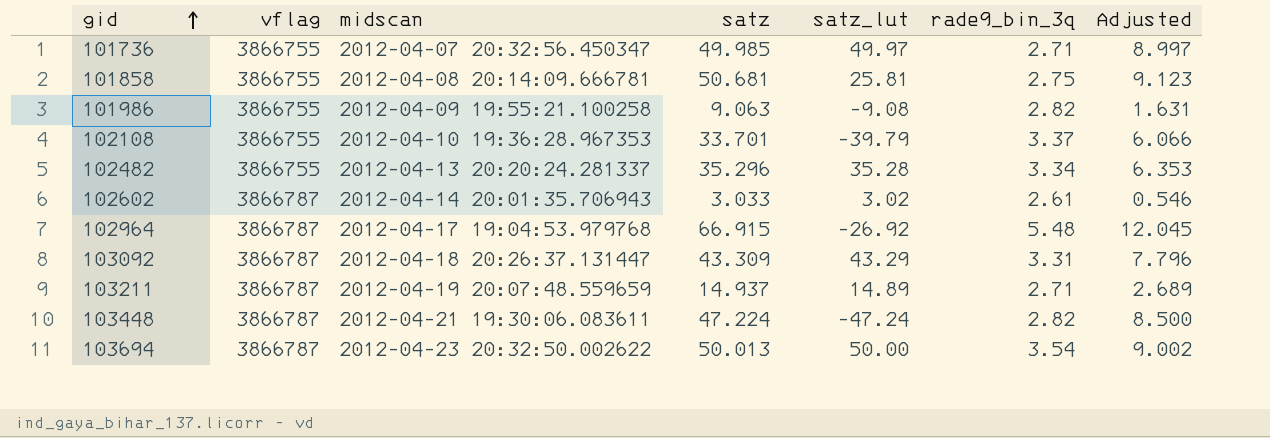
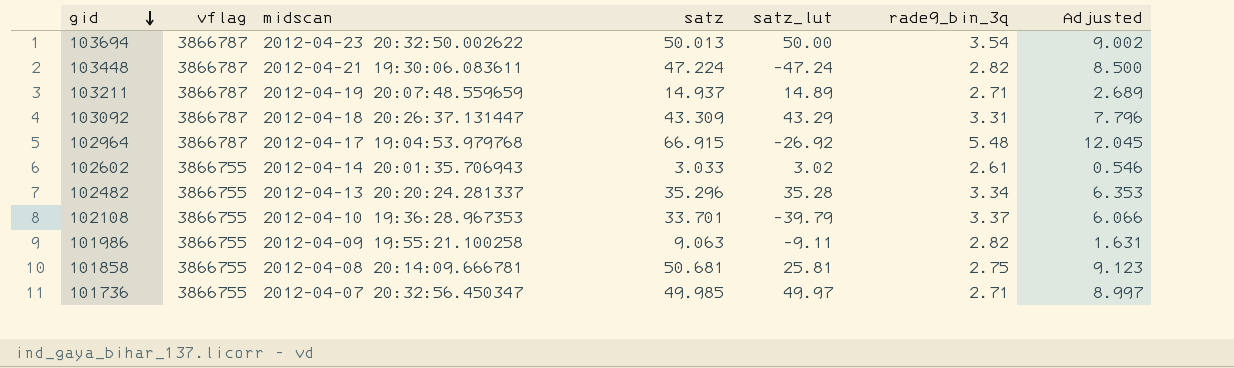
row order: gid ascending -> gid descending
102602 | vflag: 3866787 -> 3866755
101986 | satz_lut: -9.08 -> -9.11

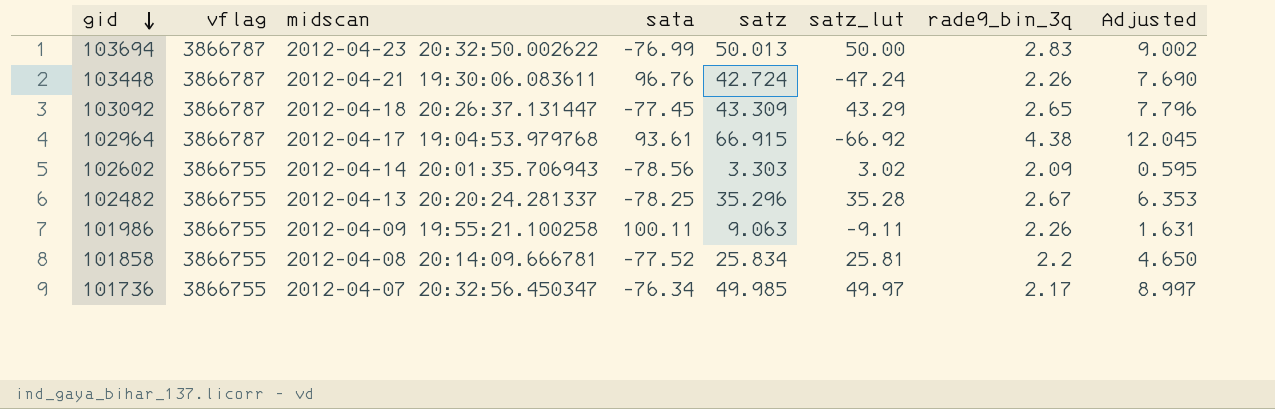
column sata | position: none -> 4
row 103211: 3866787 | 2012-04-19 20:07:48.559659 | 14.937 | 14.89 | 2.71 | 2.689 -> none
row 102108: 3866755 | 2012-04-10 19:36:28.967353 | 33.701 | -39.79 | 3.37 | 6.066 -> none
103694 | rade9_bin_3q: 3.54 -> 2.83
103448 | satz: 47.224 -> 42.724
103448 | rade9_bin_3q: 2.82 -> 2.26
103448 | Adjusted: 8.500 -> 7.690
103092 | rade9_bin_3q: 3.31 -> 2.65
102964 | satz_lut: -26.92 -> -66.92
102964 | rade9_bin_3q: 5.48 -> 4.38
102602 | satz: 3.033 -> 3.303
102602 | rade9_bin_3q: 2.61 -> 2.09
102602 | Adjusted: 0.546 -> 0.595
102482 | rade9_bin_3q: 3.34 -> 2.67
101986 | rade9_bin_3q: 2.82 -> 2.26
101858 | satz: 50.681 -> 25.834
101858 | rade9_bin_3q: 2.75 -> 2.2
101858 | Adjusted: 9.123 -> 4.650
101736 | rade9_bin_3q: 2.71 -> 2.17

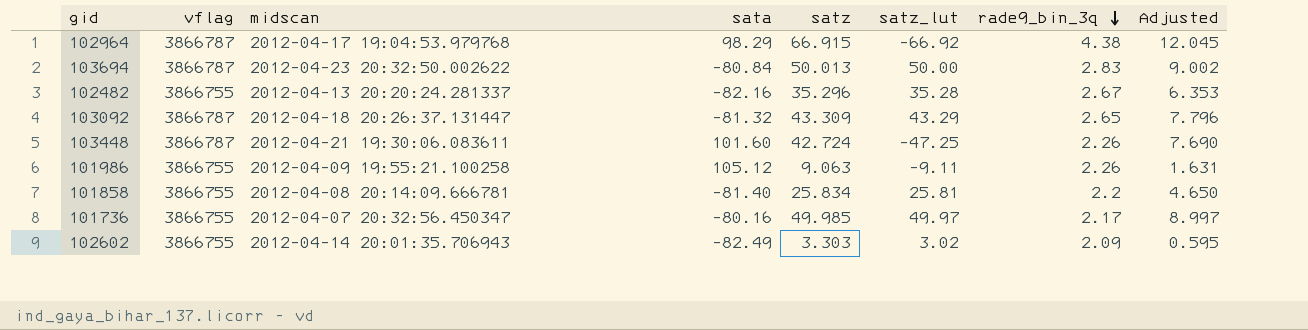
row order: gid descending -> rade9_bin_3q descending
102964 | sata: 93.61 -> 98.29
103694 | sata: -76.99 -> -80.84
102482 | sata: -78.25 -> -82.16
103092 | sata: -77.45 -> -81.32
103448 | sata: 96.76 -> 101.60
103448 | satz_lut: -47.24 -> -47.25
101986 | sata: 100.11 -> 105.12
101858 | sata: -77.52 -> -81.40
101736 | sata: -76.34 -> -80.16
102602 | sata: -78.56 -> -82.49

